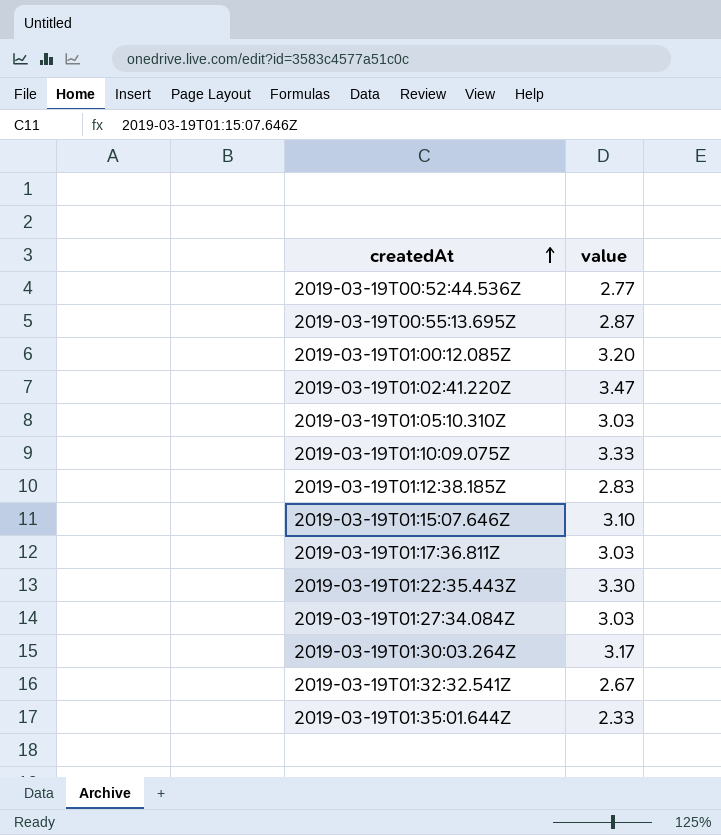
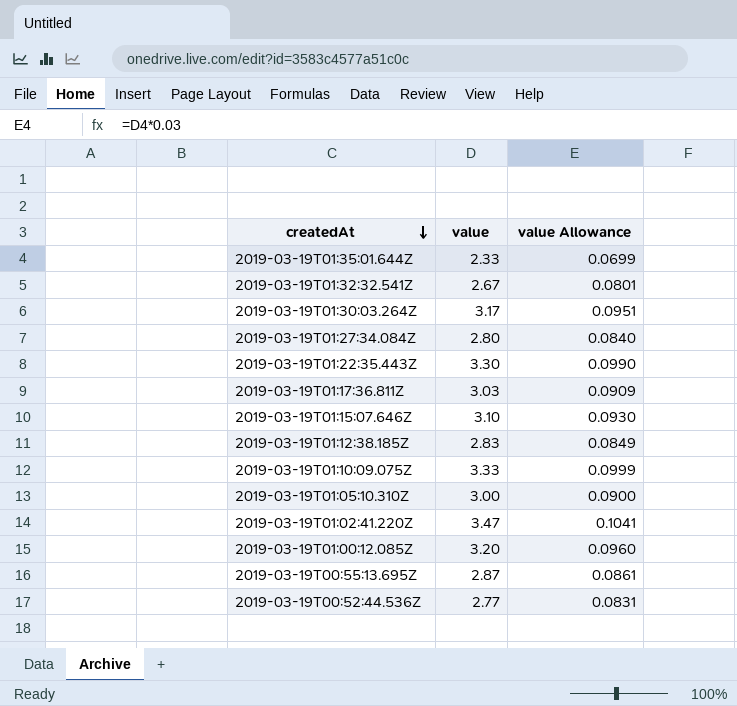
row order: createdAt ascending -> createdAt descending
column value Allowance | formula: none -> [value] * 0.03
2019-03-19T01:27:34.084Z | value: 3.03 -> 2.80
2019-03-19T01:05:10.310Z | value: 3.03 -> 3.00

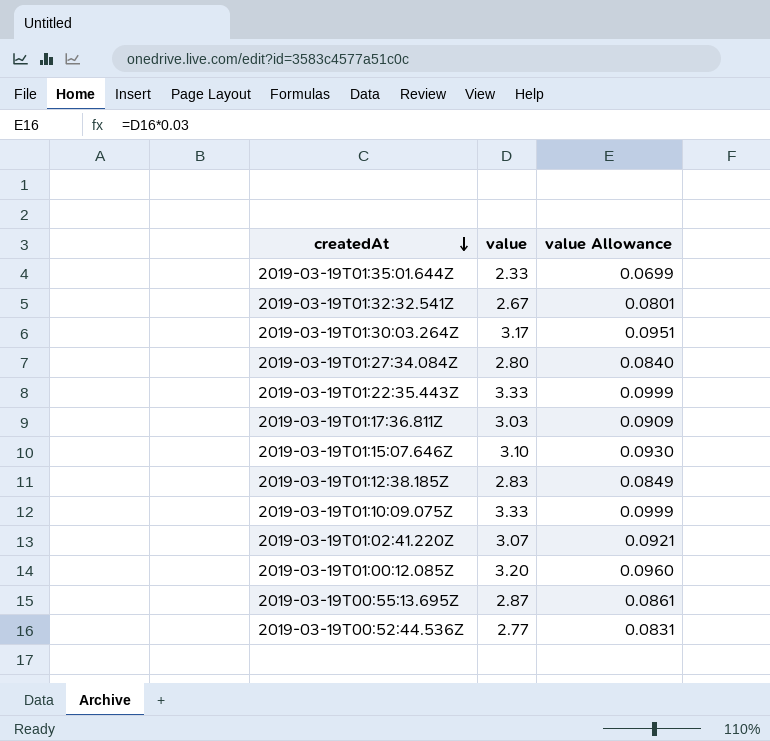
row 2019-03-19T01:05:10.310Z: 3.00 | 0.0900 -> none
2019-03-19T01:22:35.443Z | value: 3.30 -> 3.33
2019-03-19T01:22:35.443Z | value Allowance: 0.0990 -> 0.0999
2019-03-19T01:02:41.220Z | value: 3.47 -> 3.07
2019-03-19T01:02:41.220Z | value Allowance: 0.1041 -> 0.0921

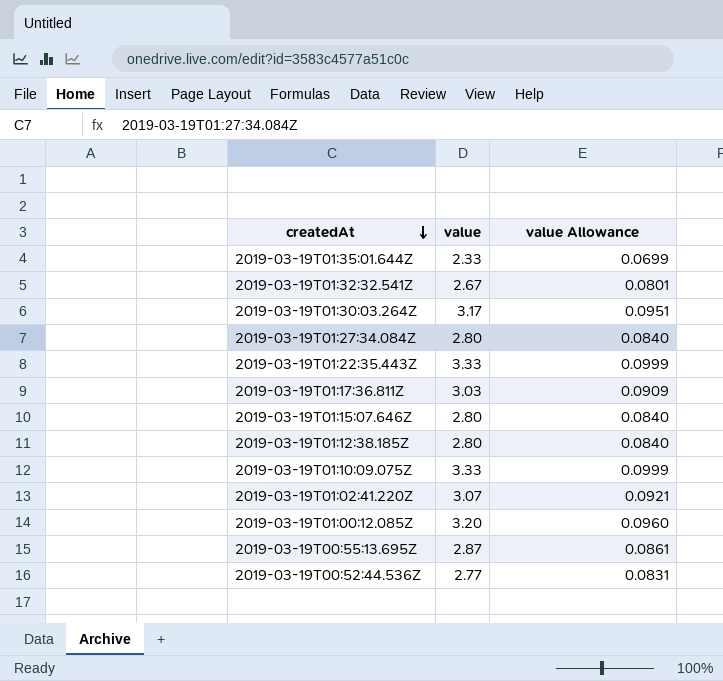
2019-03-19T01:15:07.646Z | value: 3.10 -> 2.80
2019-03-19T01:15:07.646Z | value Allowance: 0.0930 -> 0.0840
2019-03-19T01:12:38.185Z | value: 2.83 -> 2.80
2019-03-19T01:12:38.185Z | value Allowance: 0.0849 -> 0.0840

